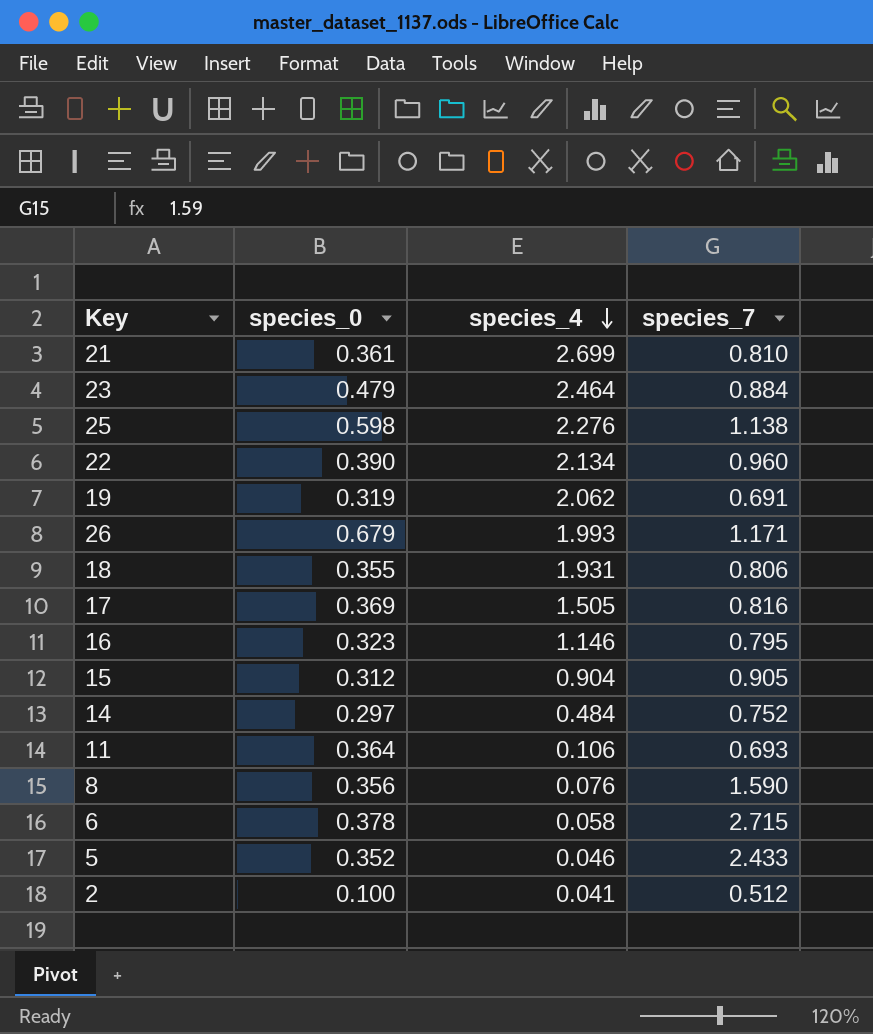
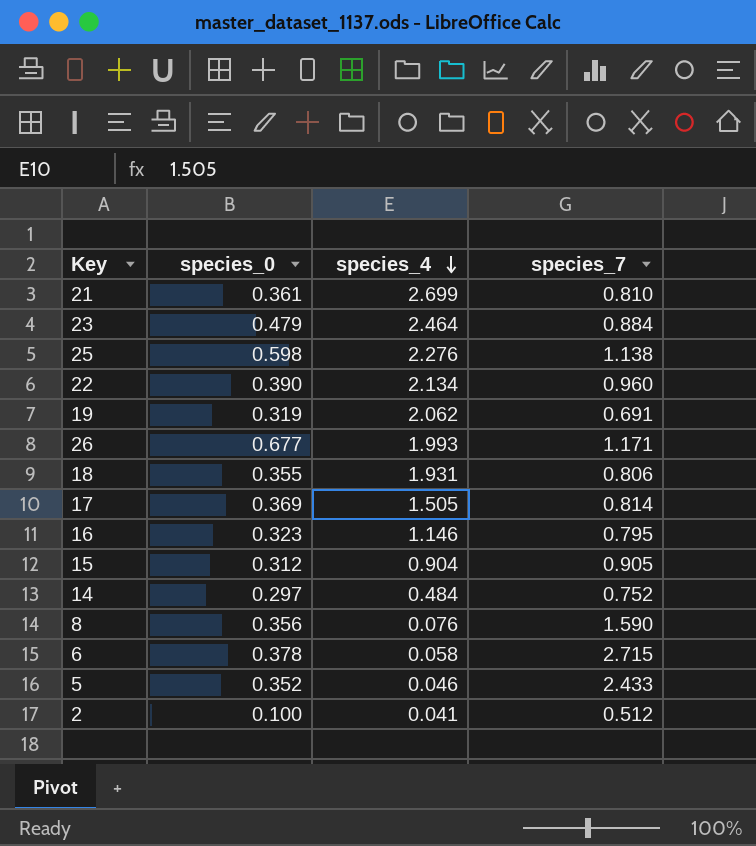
row 11: 0.364 | 0.106 | 0.693 -> none
26 | species_0: 0.679 -> 0.677
17 | species_7: 0.816 -> 0.814

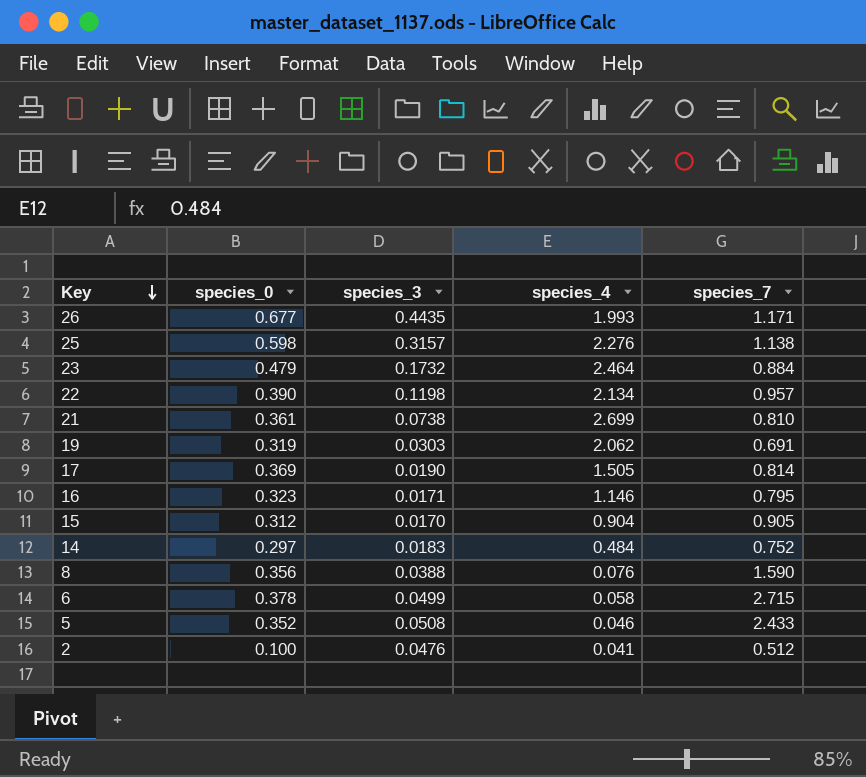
row order: species_4 descending -> Key descending
column species_3 | position: none -> 3
row 18: 0.355 | 1.931 | 0.806 -> none
22 | species_7: 0.960 -> 0.957

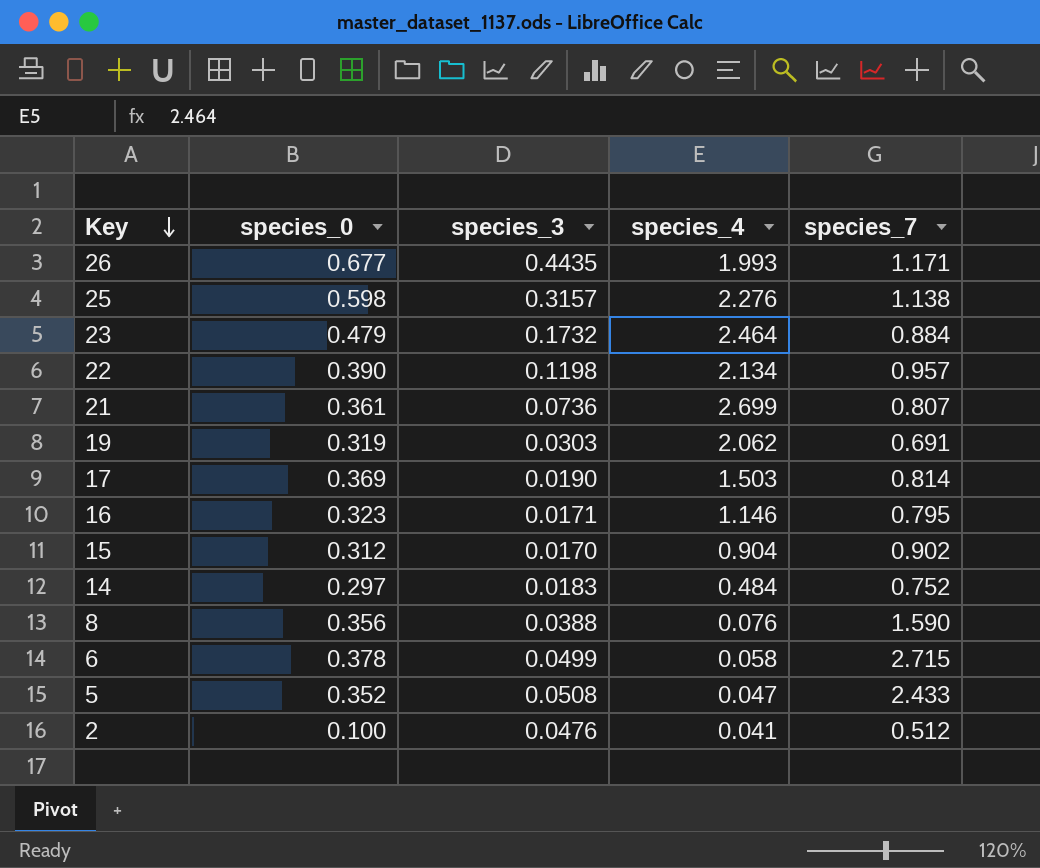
21 | species_3: 0.0738 -> 0.0736
21 | species_7: 0.810 -> 0.807
17 | species_4: 1.505 -> 1.503
15 | species_7: 0.905 -> 0.902
5 | species_4: 0.046 -> 0.047

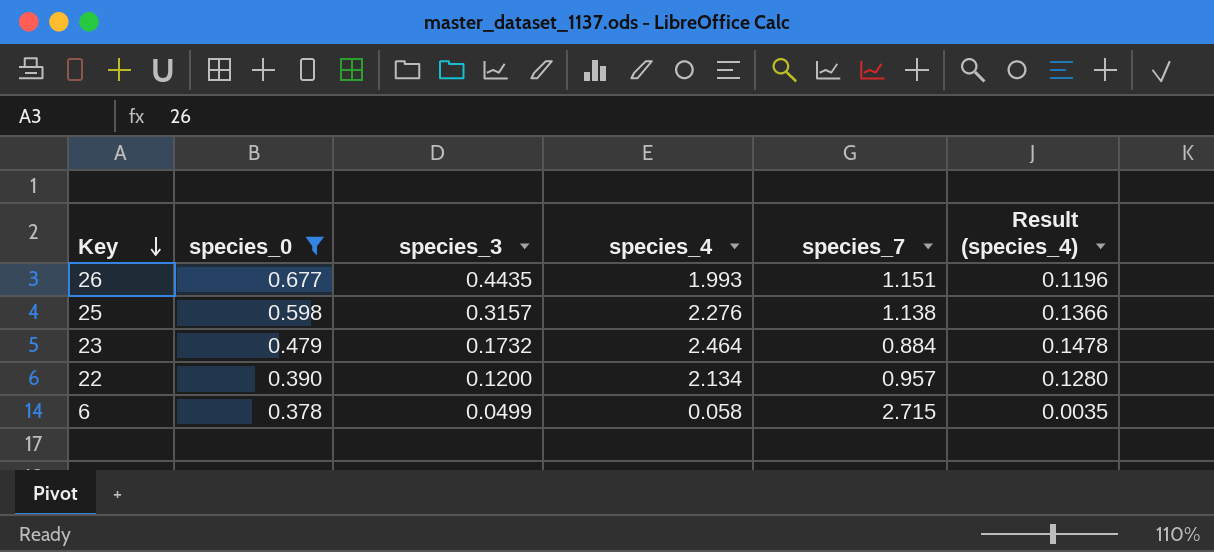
filter: none -> species_0 >= 0.378
column Result (species_4) | formula: none -> [species_4] * 0.06
26 | species_7: 1.171 -> 1.151
22 | species_3: 0.1198 -> 0.1200

